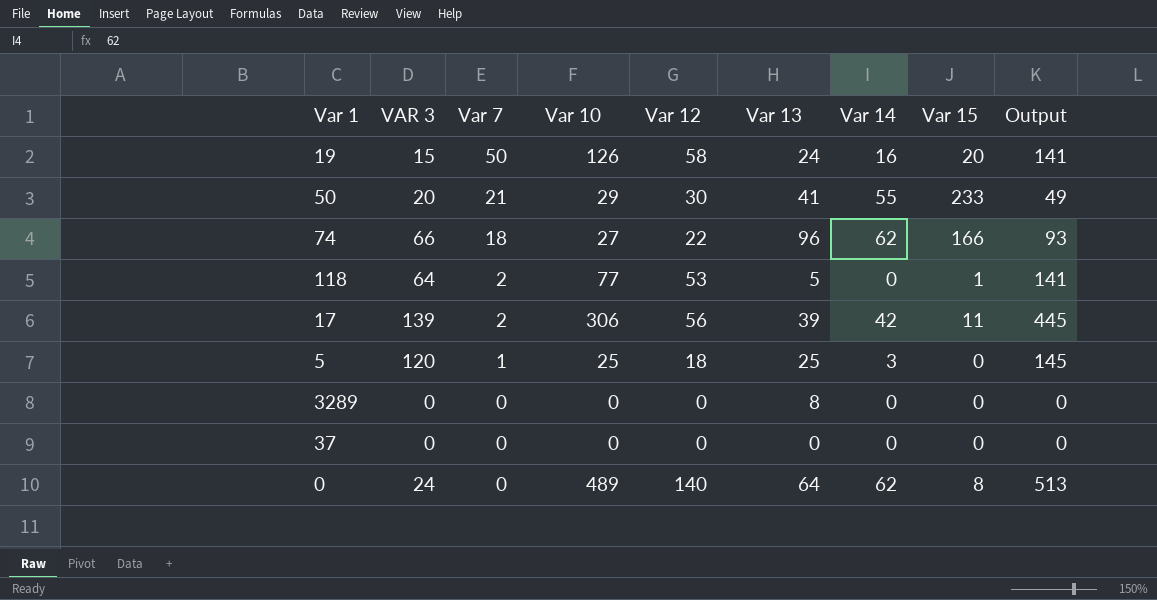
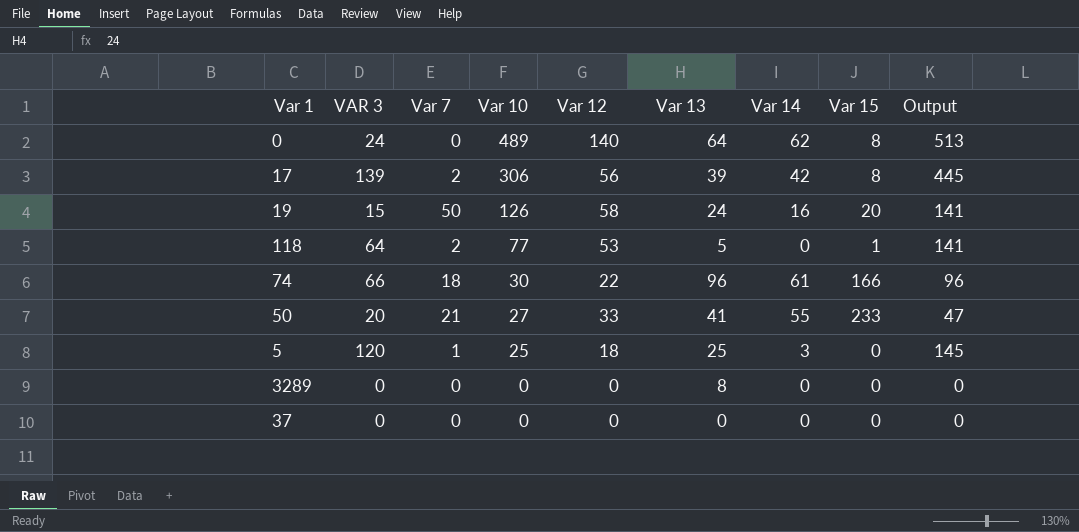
row order: Var 7 descending -> Var 10 descending
17 | Var 15: 11 -> 8
74 | Var 10: 27 -> 30
74 | Var 14: 62 -> 61
74 | Output: 93 -> 96
50 | Var 10: 29 -> 27
50 | Var 12: 30 -> 33
50 | Output: 49 -> 47

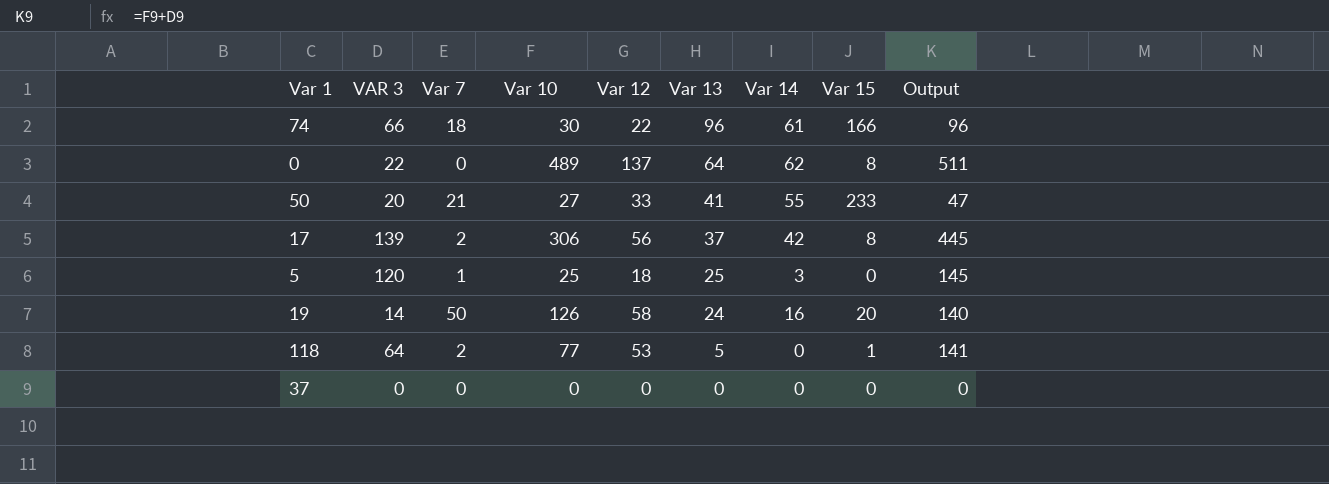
row order: Var 10 descending -> Var 13 descending
row 3289: 0 | 0 | 0 | 0 | 8 | 0 | 0 | 0 -> none
0 | VAR 3: 24 -> 22
0 | Var 12: 140 -> 137
0 | Output: 513 -> 511
17 | Var 13: 39 -> 37
19 | VAR 3: 15 -> 14
19 | Output: 141 -> 140

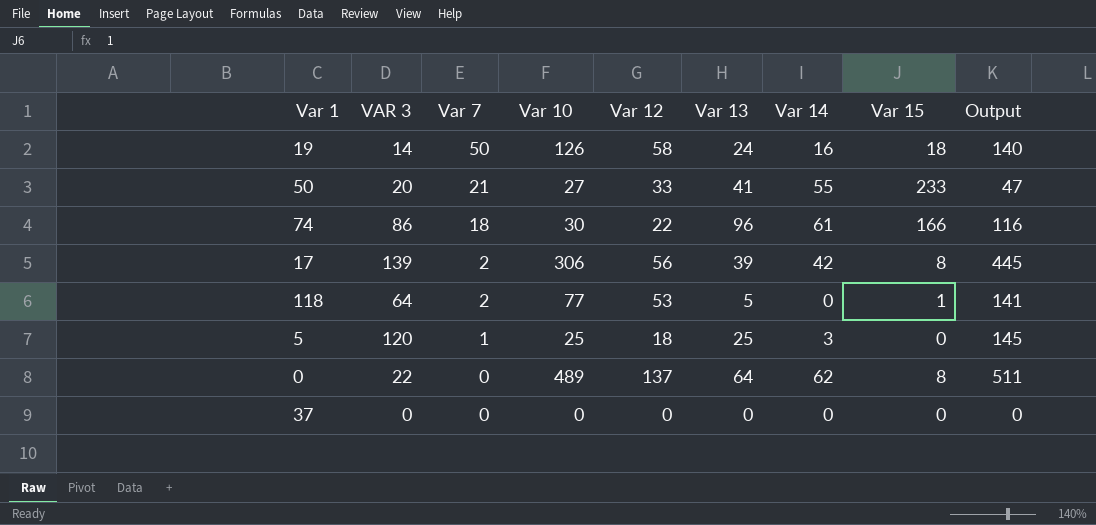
row order: Var 13 descending -> Var 7 descending
19 | Var 15: 20 -> 18
74 | VAR 3: 66 -> 86
74 | Output: 96 -> 116
17 | Var 13: 37 -> 39

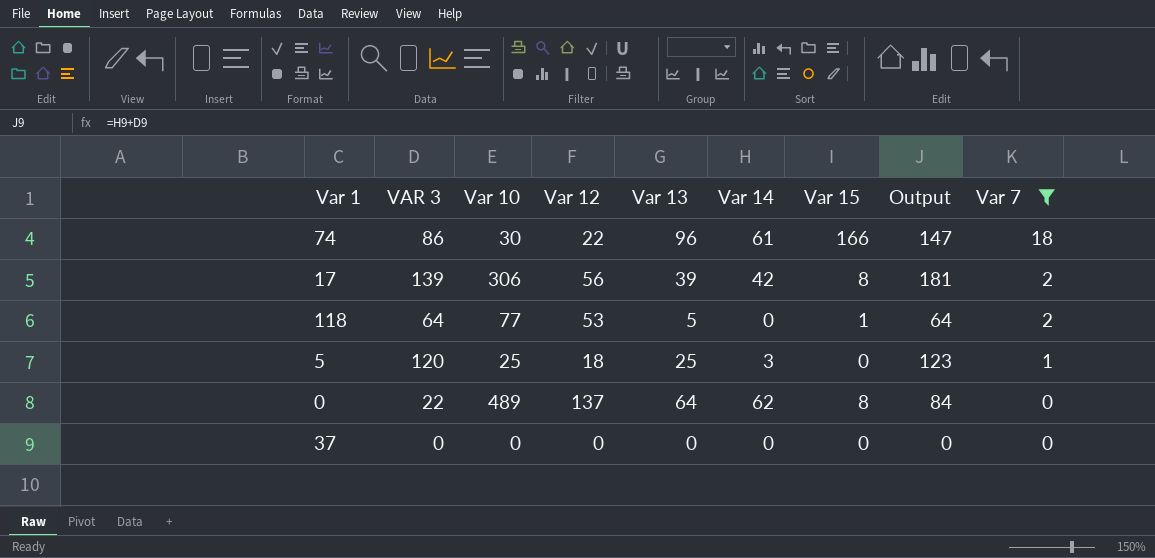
filter: none -> Var 7 <= 18
column Output | formula: [VAR 3] + [Var 10] -> [VAR 3] + [Var 14]
column Var 7 | position: 3 -> 9

